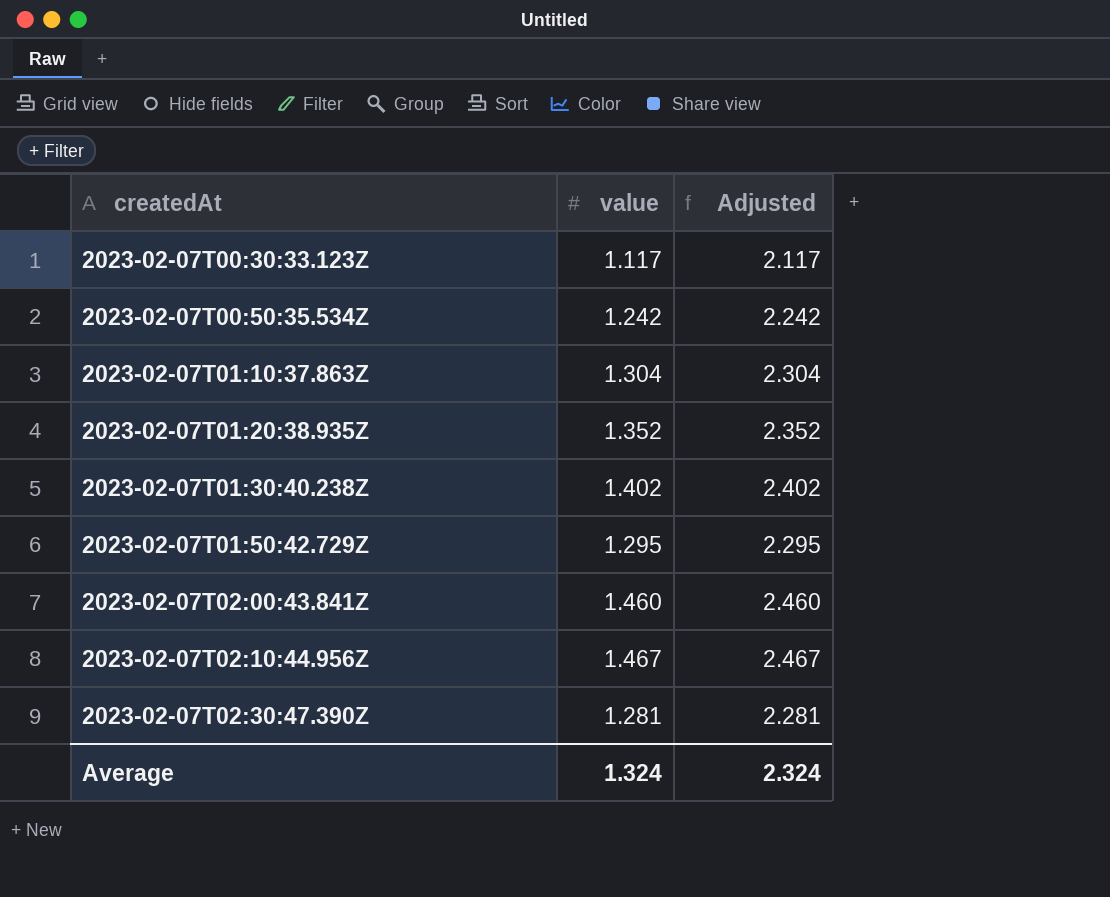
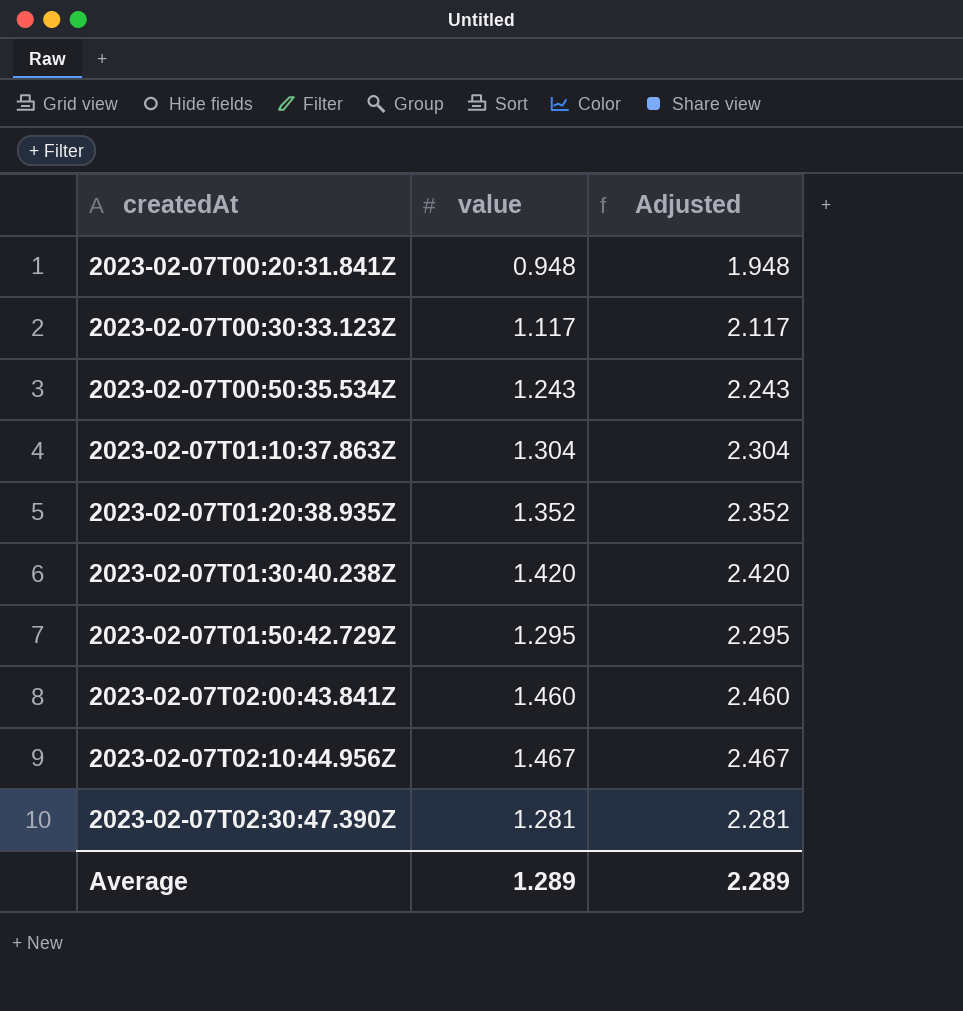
row 2023-02-07T00:20:31.841Z: none -> 0.948 | 1.948
2023-02-07T00:50:35.534Z | value: 1.242 -> 1.243
2023-02-07T00:50:35.534Z | Adjusted: 2.242 -> 2.243
2023-02-07T01:30:40.238Z | value: 1.402 -> 1.420
2023-02-07T01:30:40.238Z | Adjusted: 2.402 -> 2.420
Average | value: 1.324 -> 1.289
Average | Adjusted: 2.324 -> 2.289

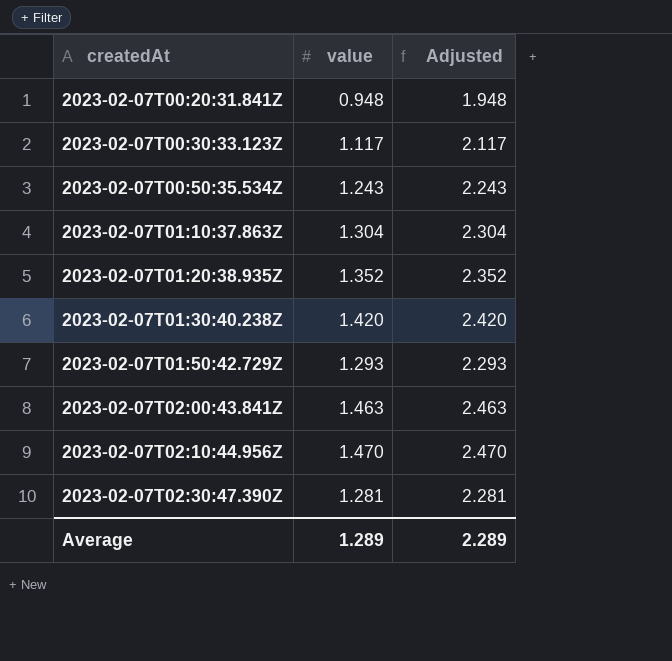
2023-02-07T01:50:42.729Z | value: 1.295 -> 1.293
2023-02-07T01:50:42.729Z | Adjusted: 2.295 -> 2.293
2023-02-07T02:00:43.841Z | value: 1.460 -> 1.463
2023-02-07T02:00:43.841Z | Adjusted: 2.460 -> 2.463
2023-02-07T02:10:44.956Z | value: 1.467 -> 1.470
2023-02-07T02:10:44.956Z | Adjusted: 2.467 -> 2.470

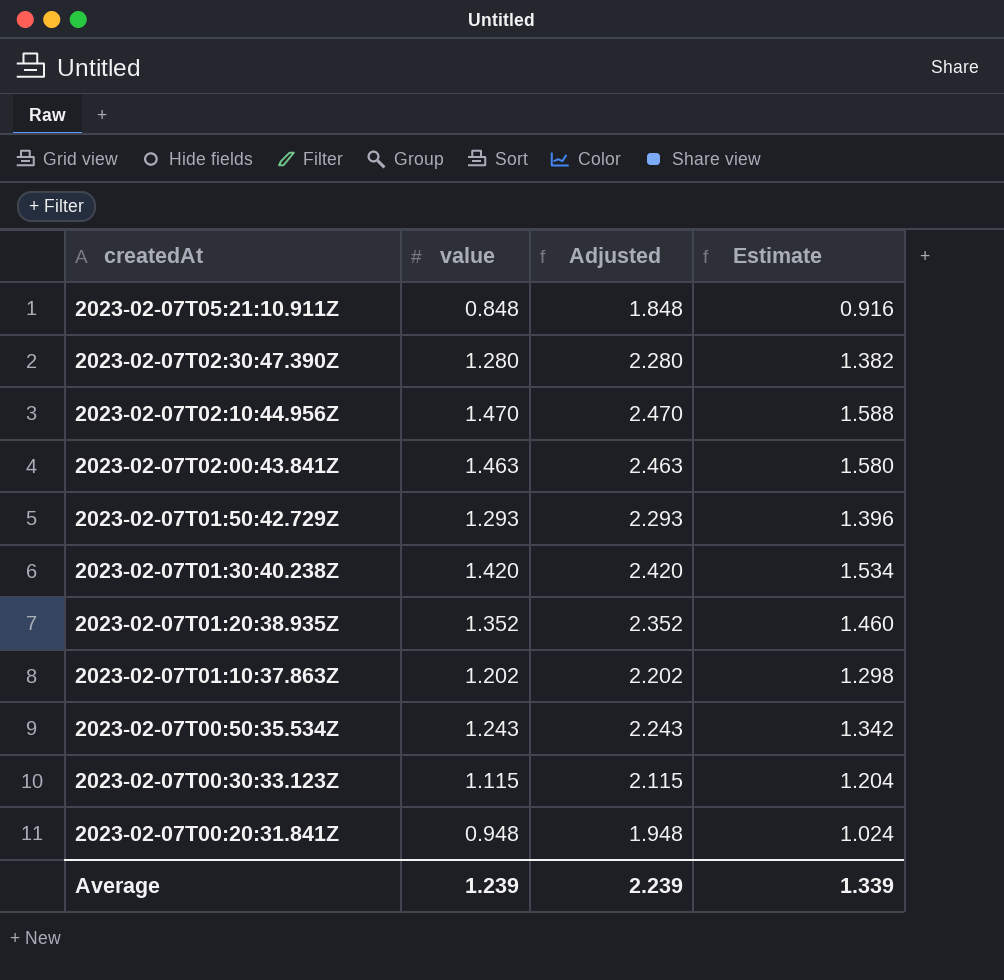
row order: createdAt ascending -> createdAt descending
column Estimate | formula: none -> [value] * 1.08
row 2023-02-07T05:21:10.911Z: none -> 0.848 | 1.848 | 0.916
2023-02-07T02:30:47.390Z | value: 1.281 -> 1.280
2023-02-07T02:30:47.390Z | Adjusted: 2.281 -> 2.280
2023-02-07T01:10:37.863Z | value: 1.304 -> 1.202
2023-02-07T01:10:37.863Z | Adjusted: 2.304 -> 2.202
2023-02-07T00:30:33.123Z | value: 1.117 -> 1.115
2023-02-07T00:30:33.123Z | Adjusted: 2.117 -> 2.115
Average | value: 1.289 -> 1.239
Average | Adjusted: 2.289 -> 2.239

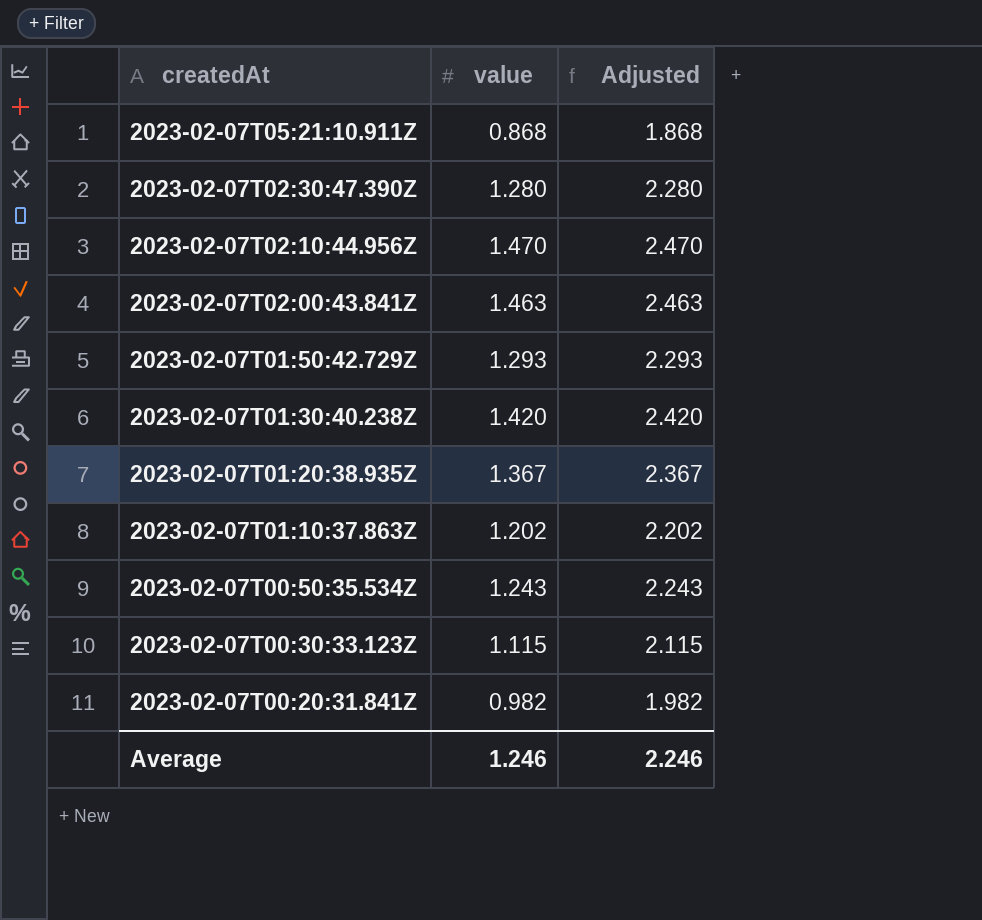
column Estimate | formula: [value] * 1.08 -> none
2023-02-07T05:21:10.911Z | value: 0.848 -> 0.868
2023-02-07T05:21:10.911Z | Adjusted: 1.848 -> 1.868
2023-02-07T01:20:38.935Z | value: 1.352 -> 1.367
2023-02-07T01:20:38.935Z | Adjusted: 2.352 -> 2.367
2023-02-07T00:20:31.841Z | value: 0.948 -> 0.982
2023-02-07T00:20:31.841Z | Adjusted: 1.948 -> 1.982
Average | value: 1.239 -> 1.246
Average | Adjusted: 2.239 -> 2.246

